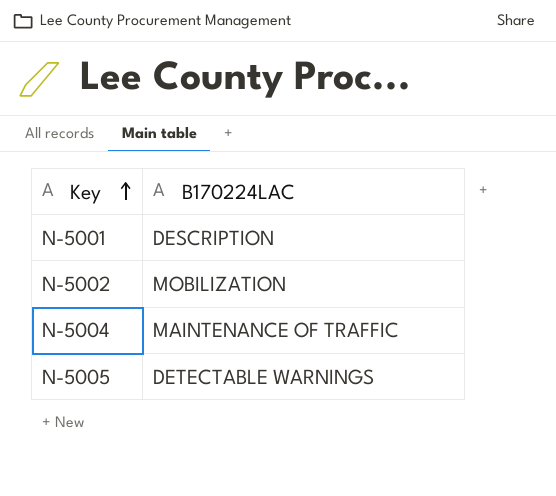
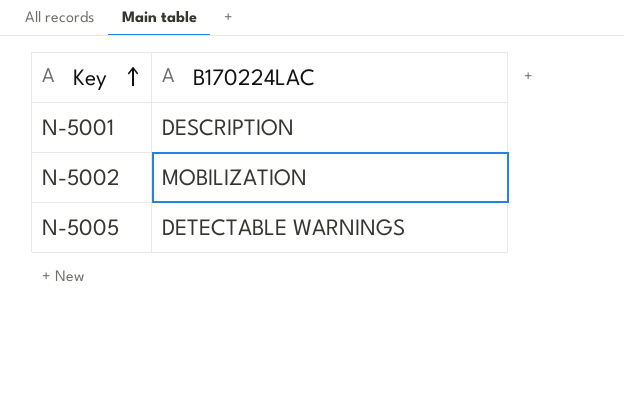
row N-5004: MAINTENANCE OF TRAFFIC -> none

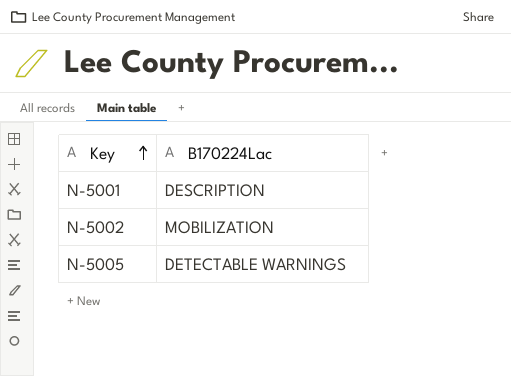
column name: B170224LAC -> B170224Lac

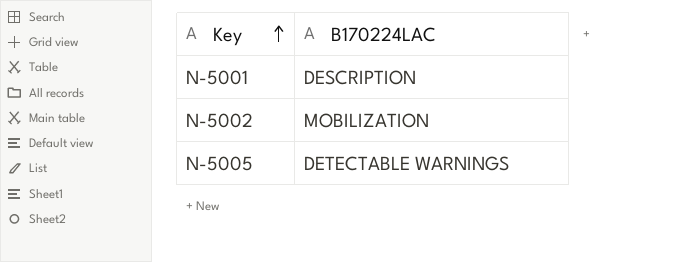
column name: B170224Lac -> B170224LAC

